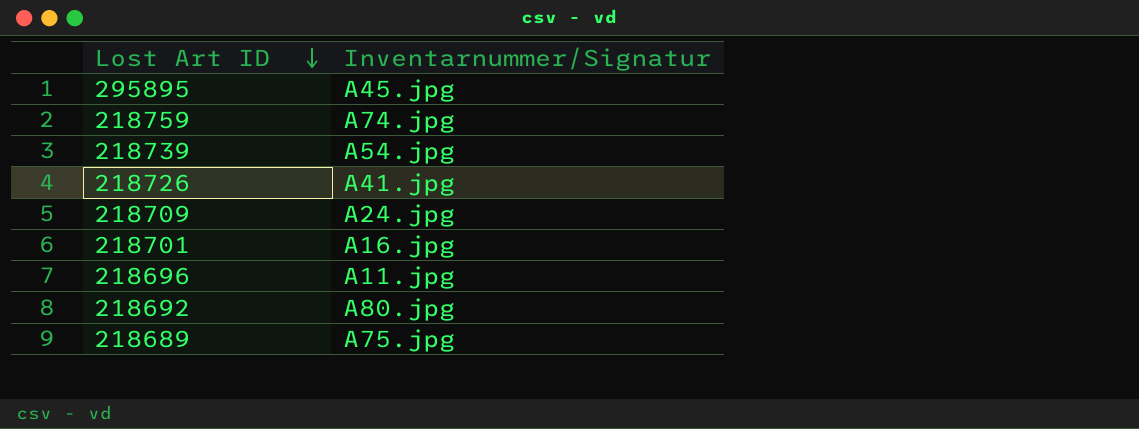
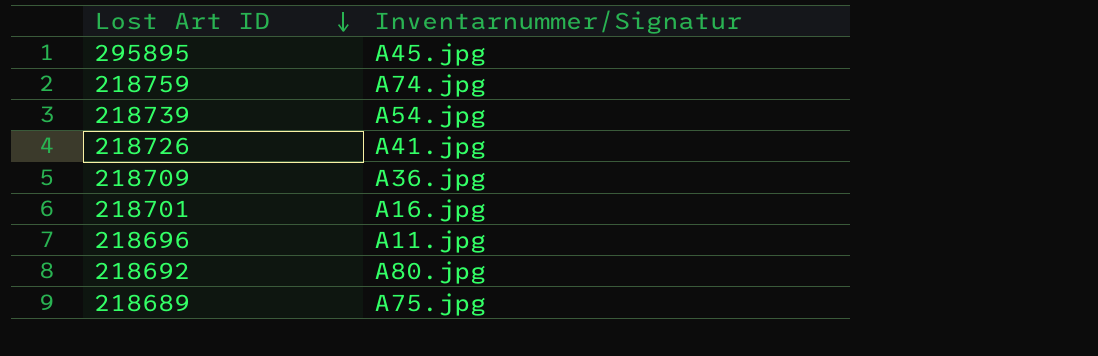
218709 | Inventarnummer/Signatur: A24.jpg -> A36.jpg

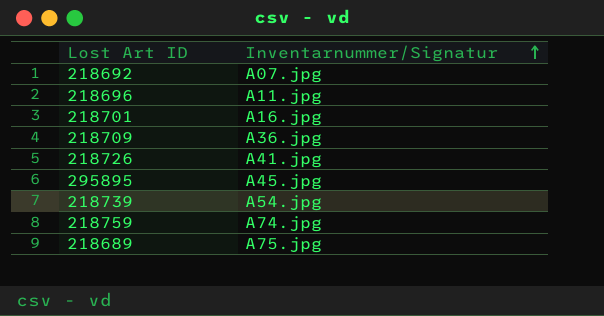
row order: Lost Art ID descending -> Inventarnummer/Signatur ascending
218692 | Inventarnummer/Signatur: A80.jpg -> A07.jpg

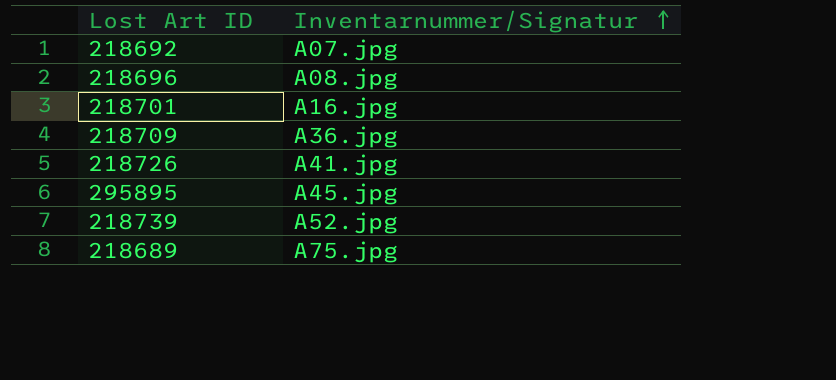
row 218759: A74.jpg -> none
218696 | Inventarnummer/Signatur: A11.jpg -> A08.jpg
218739 | Inventarnummer/Signatur: A54.jpg -> A52.jpg

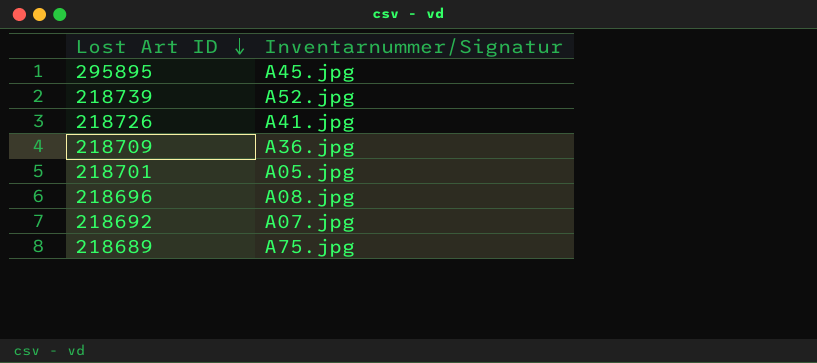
row order: Inventarnummer/Signatur ascending -> Lost Art ID descending
218701 | Inventarnummer/Signatur: A16.jpg -> A05.jpg

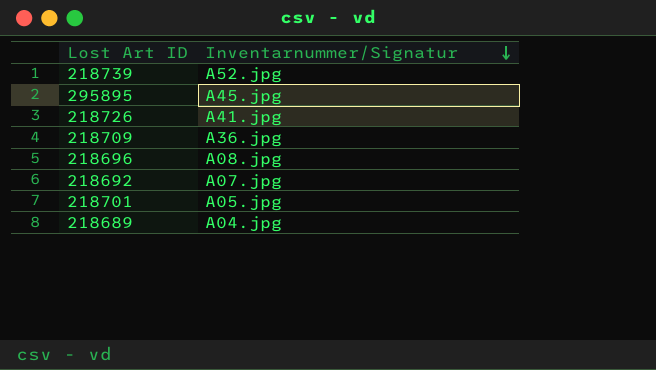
row order: Lost Art ID descending -> Inventarnummer/Signatur descending
218689 | Inventarnummer/Signatur: A75.jpg -> A04.jpg

